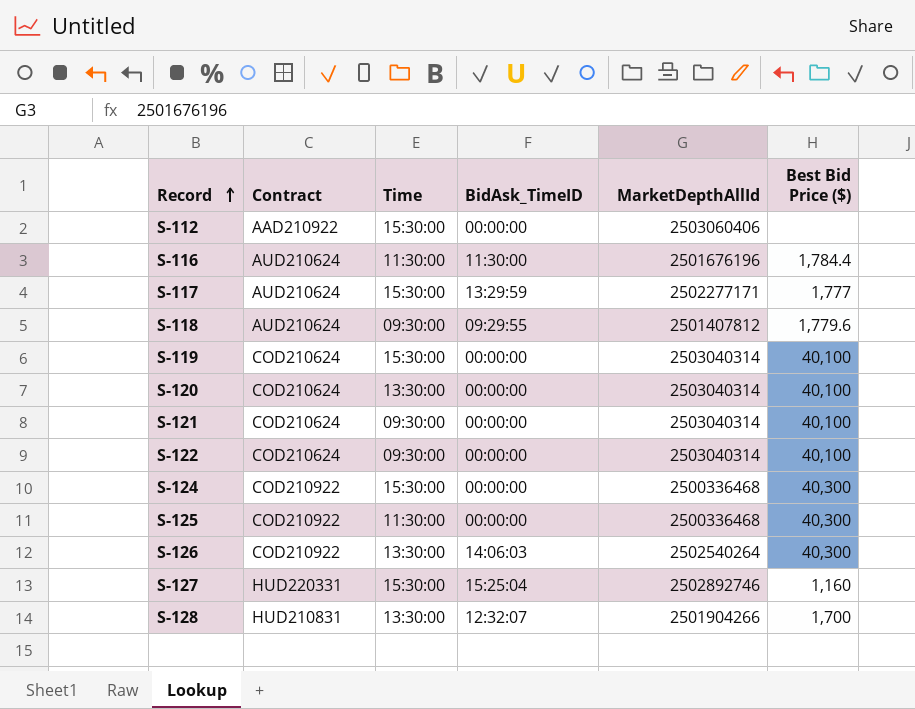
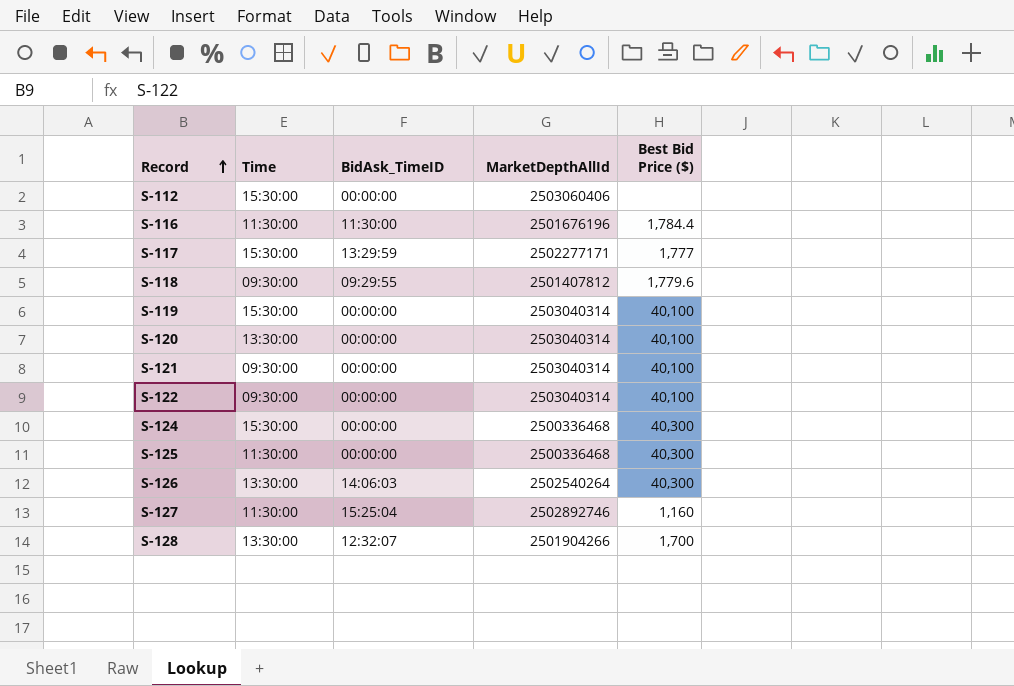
column Contract | position: 2 -> none
S-127 | Time: 15:30:00 -> 11:30:00

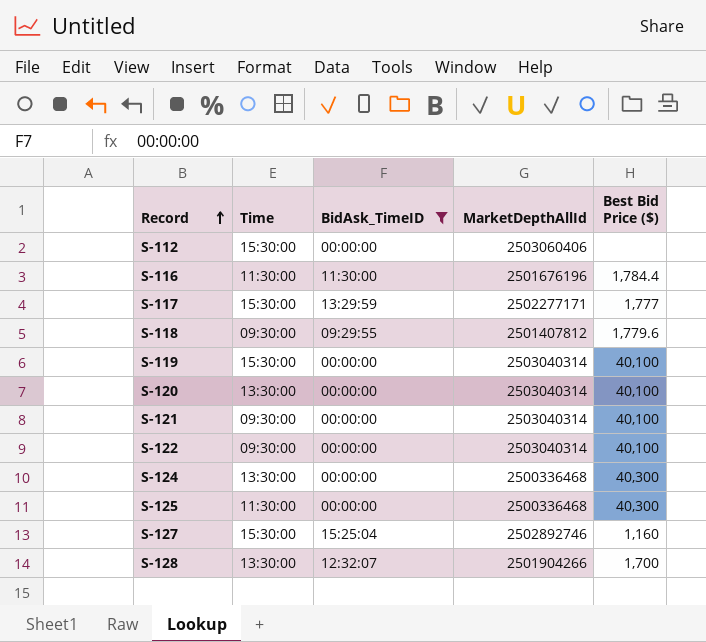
filter: none -> BidAsk_TimeID != 14:06:03
S-124 | Time: 15:30:00 -> 13:30:00
S-127 | Time: 11:30:00 -> 15:30:00

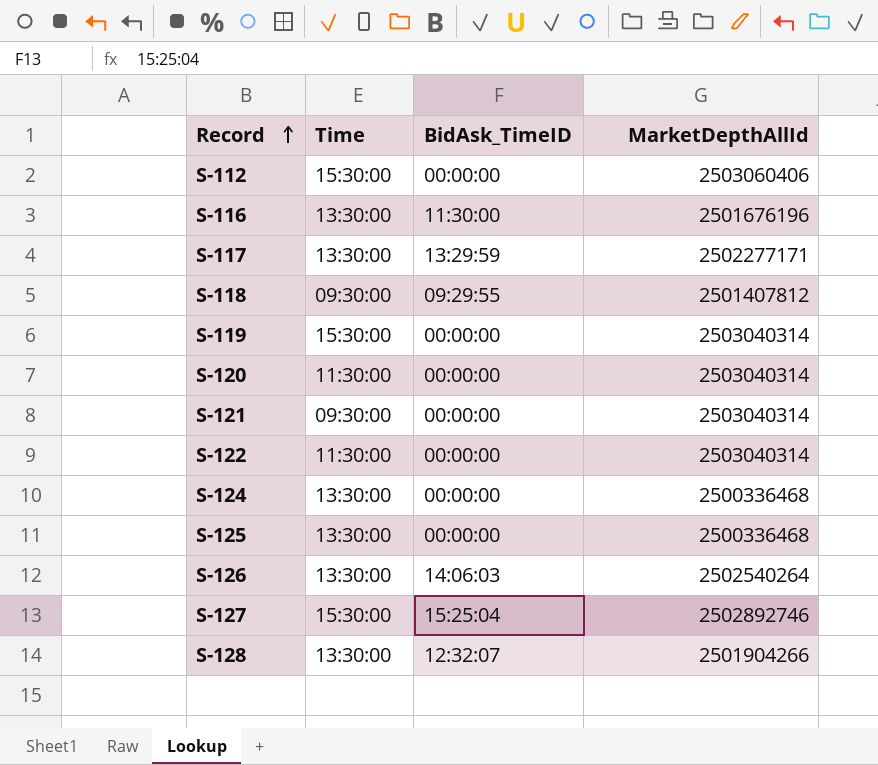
filter: BidAsk_TimeID != 14:06:03 -> none
column Best Bid Price ($) | position: 5 -> none
S-116 | Time: 11:30:00 -> 13:30:00
S-117 | Time: 15:30:00 -> 13:30:00
S-120 | Time: 13:30:00 -> 11:30:00
S-122 | Time: 09:30:00 -> 11:30:00
S-125 | Time: 11:30:00 -> 13:30:00

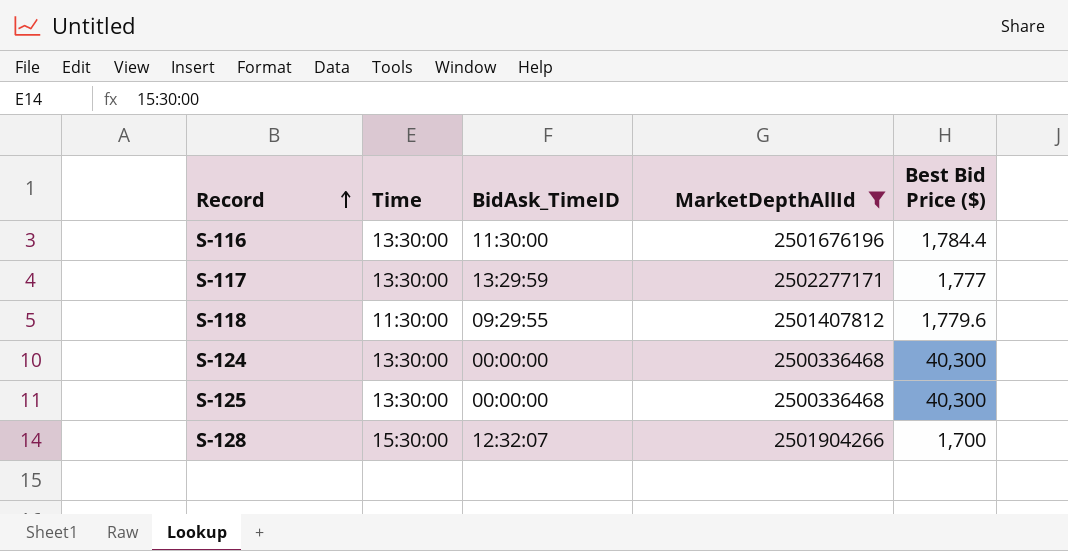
filter: none -> MarketDepthAllId <= 2502277171
column Best Bid Price ($) | position: none -> 5
S-118 | Time: 09:30:00 -> 11:30:00
S-128 | Time: 13:30:00 -> 15:30:00

